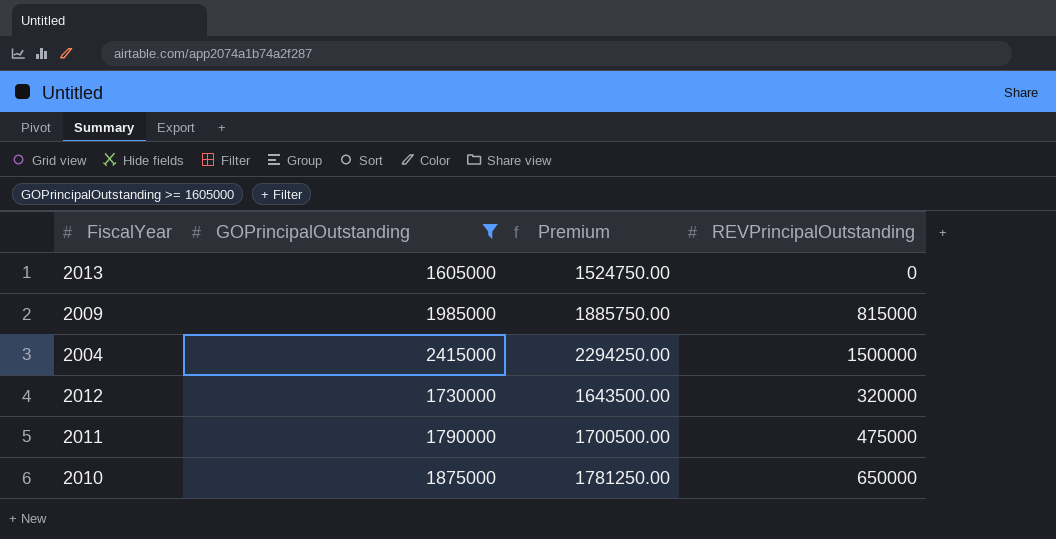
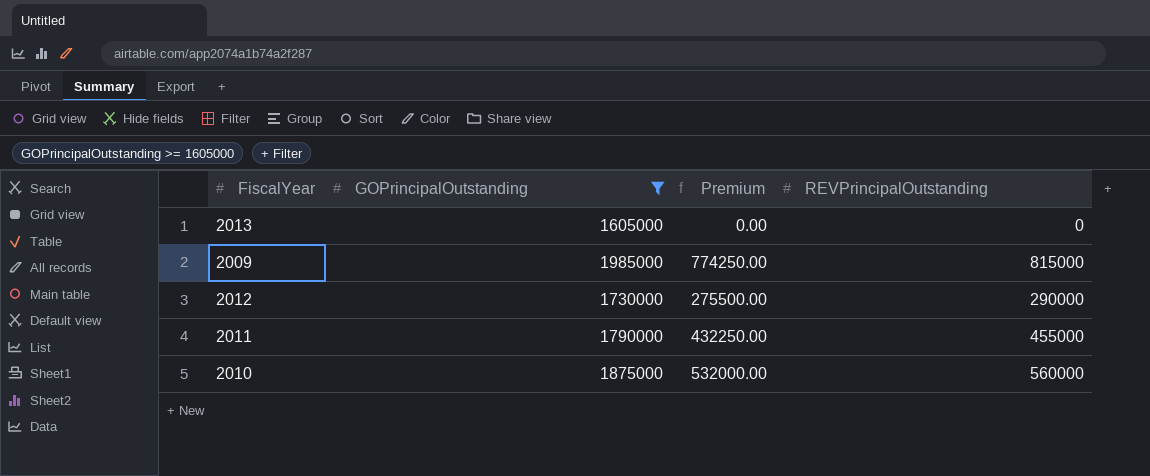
column Premium | formula: [GOPrincipalOutstanding] * 0.95 -> [REVPrincipalOutstanding] * 0.95
row 2004: 2415000 | 2294250.00 | 1500000 -> none
2012 | REVPrincipalOutstanding: 320000 -> 290000
2011 | REVPrincipalOutstanding: 475000 -> 455000
2010 | REVPrincipalOutstanding: 650000 -> 560000

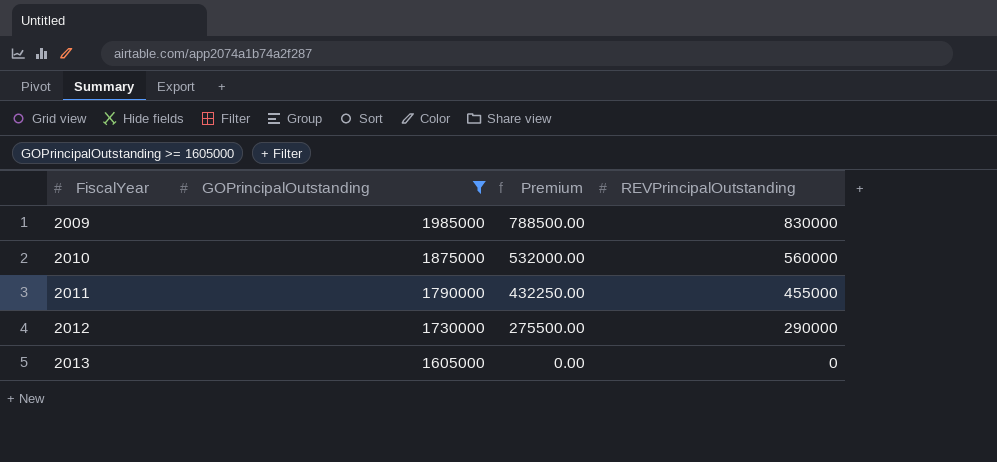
row order: none -> FiscalYear ascending
2009 | Premium: 774250.00 -> 788500.00
2009 | REVPrincipalOutstanding: 815000 -> 830000

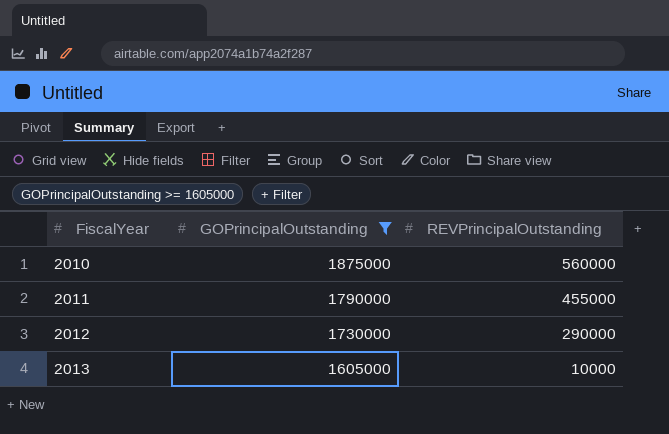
column Premium | formula: [REVPrincipalOutstanding] * 0.95 -> none
row 2009: 1985000 | 788500.00 | 830000 -> none
2013 | REVPrincipalOutstanding: 0 -> 10000

